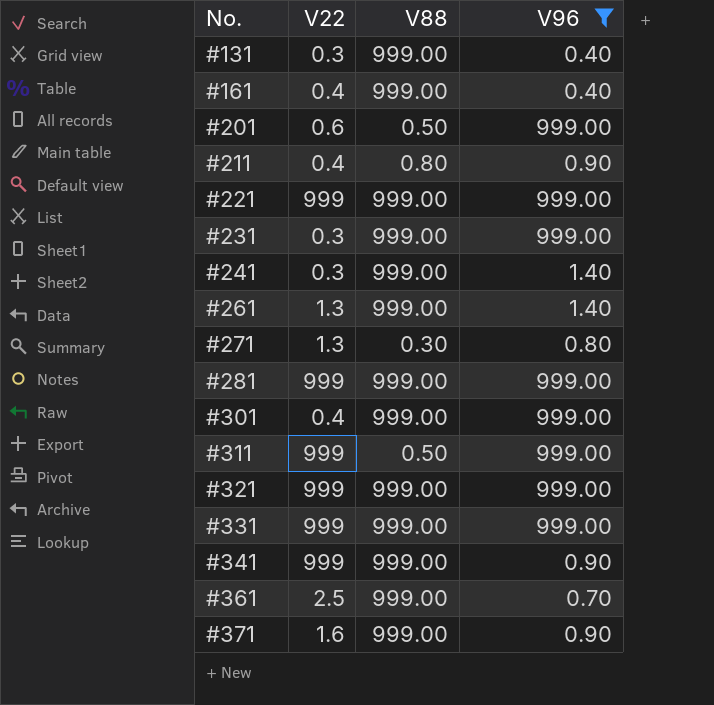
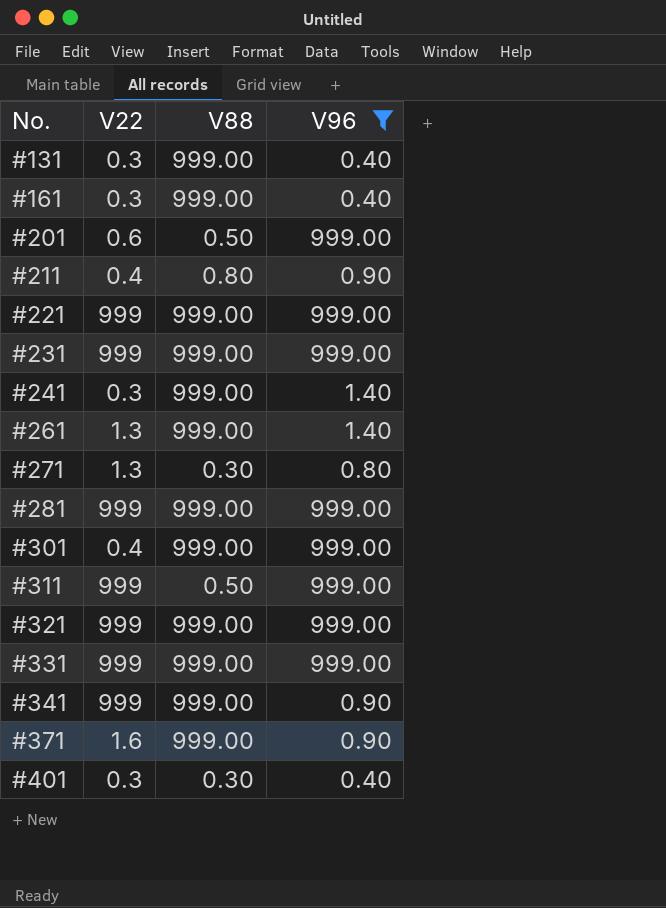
row #361: 2.5 | 999.00 | 0.70 -> none
#161 | V22: 0.4 -> 0.3
#231 | V22: 0.3 -> 999
row #401: none -> 0.3 | 0.30 | 0.40

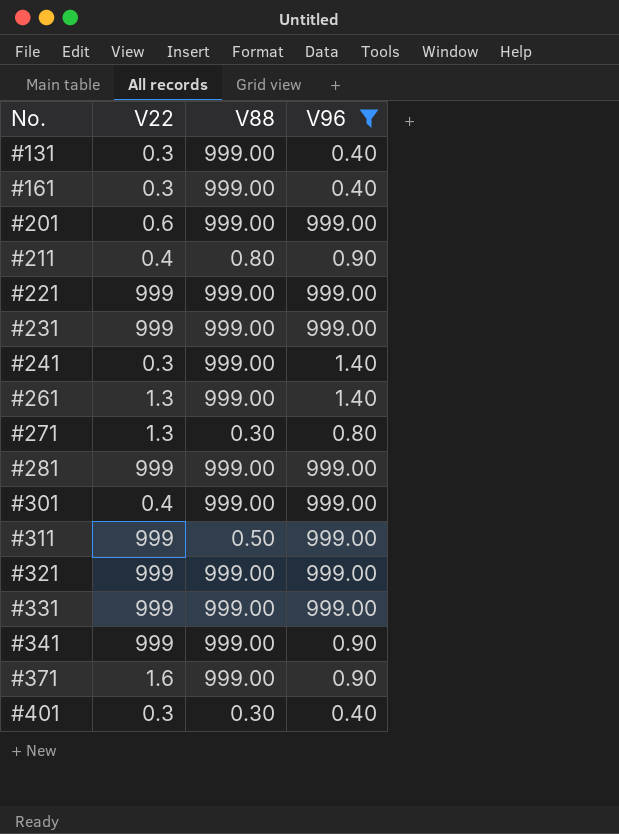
#201 | V88: 0.50 -> 999.00

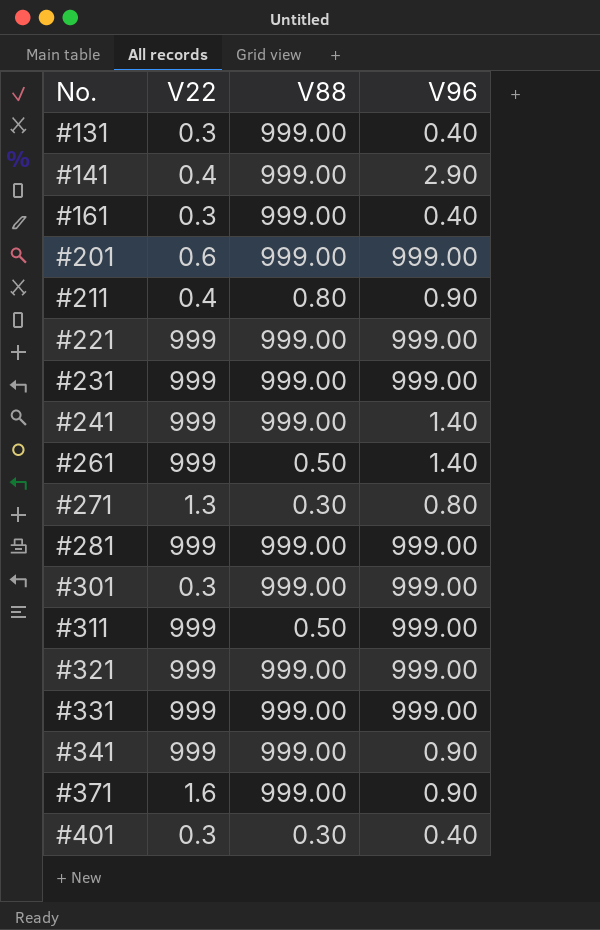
filter: V96 != 2.90 -> none
#241 | V22: 0.3 -> 999
#261 | V22: 1.3 -> 999
#261 | V88: 999.00 -> 0.50
#301 | V22: 0.4 -> 0.3

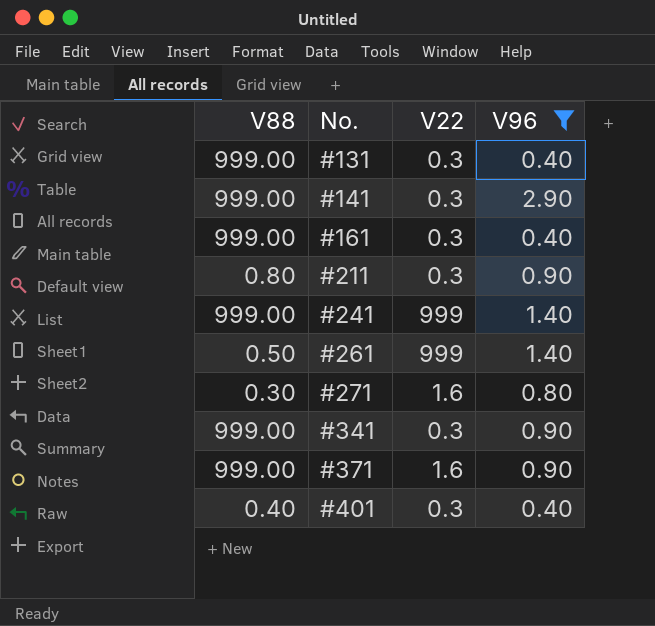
filter: none -> V96 != 999.00
column V88 | position: 3 -> 1
#141 | V22: 0.4 -> 0.3
#211 | V22: 0.4 -> 0.3
#271 | V22: 1.3 -> 1.6
#341 | V22: 999 -> 0.3
#401 | V88: 0.30 -> 0.40

